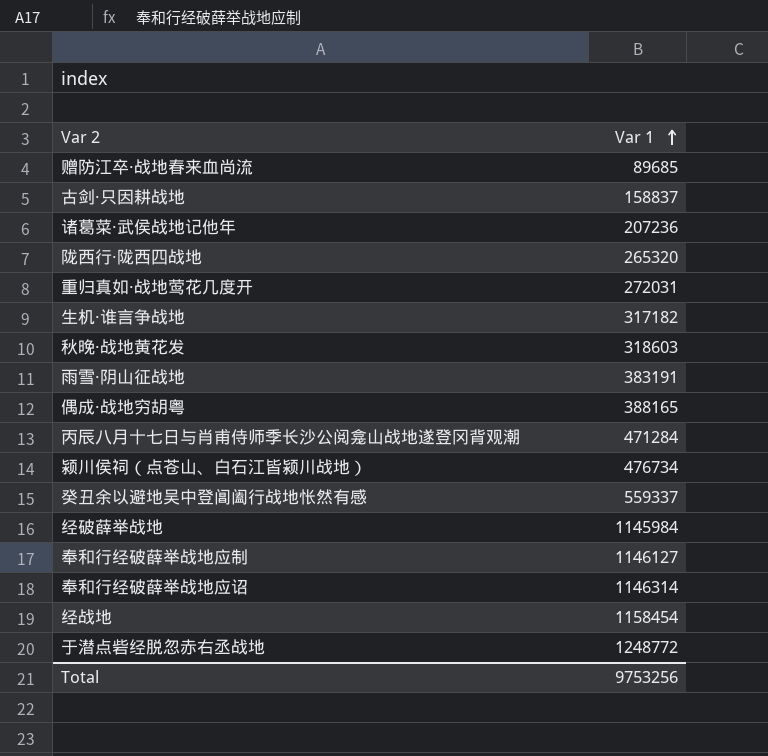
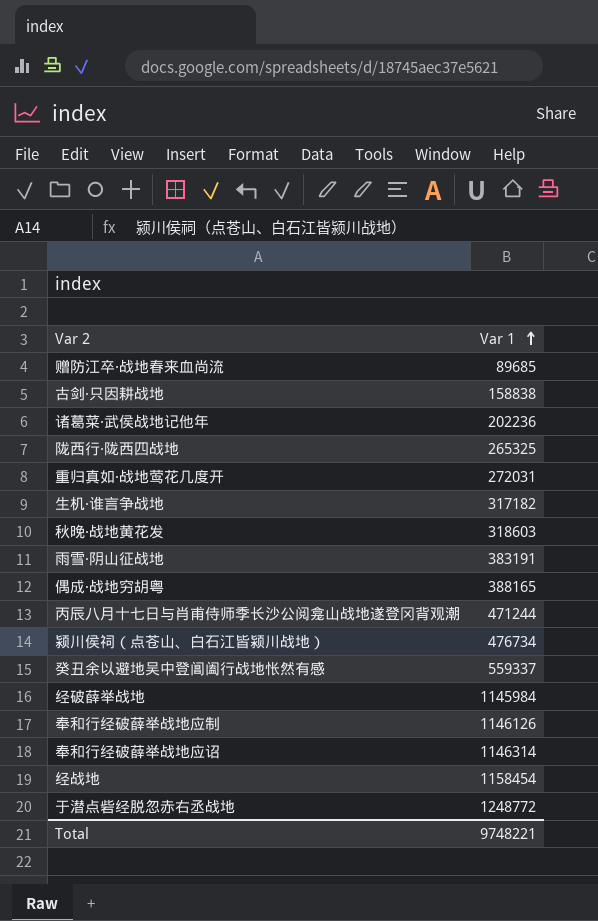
古剑·只因耕战地 | Var 1: 158837 -> 158838
诸葛菜·武侯战地记他年 | Var 1: 207236 -> 202236
陇西行·陇西四战地 | Var 1: 265320 -> 265325
丙辰八月十七日与肖甫侍师季长沙公阅龛山战地遂登冈背观潮 | Var 1: 471284 -> 471244
奉和行经破薛举战地应制 | Var 1: 1146127 -> 1146126
Total | Var 1: 9753256 -> 9748221

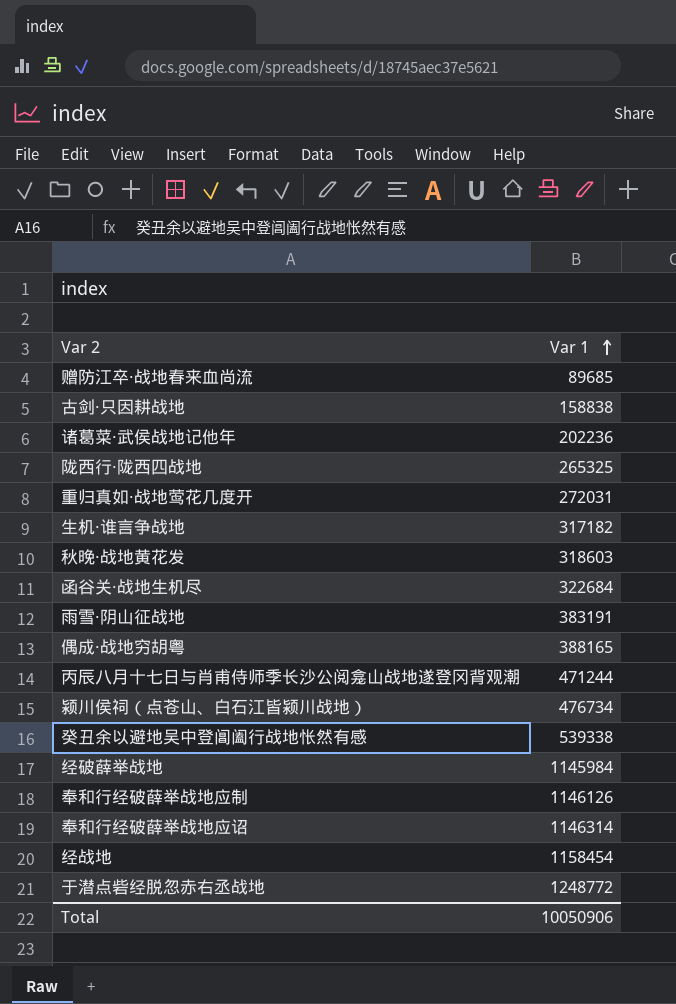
row 函谷关·战地生机尽: none -> 322684
癸丑余以避地吴中登阊阖行战地怅然有感 | Var 1: 559337 -> 539338
Total | Var 1: 9748221 -> 10050906

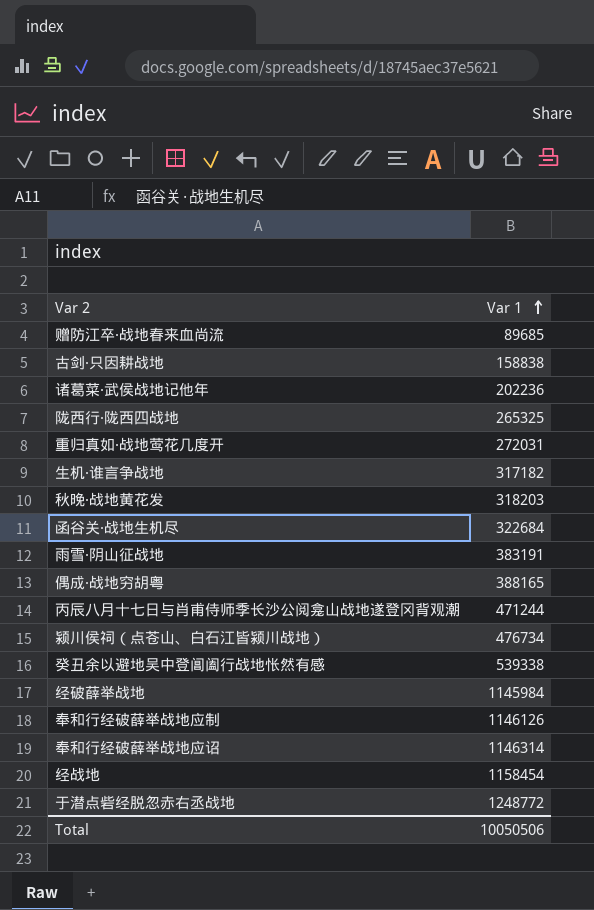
秋晚·战地黄花发 | Var 1: 318603 -> 318203
Total | Var 1: 10050906 -> 10050506

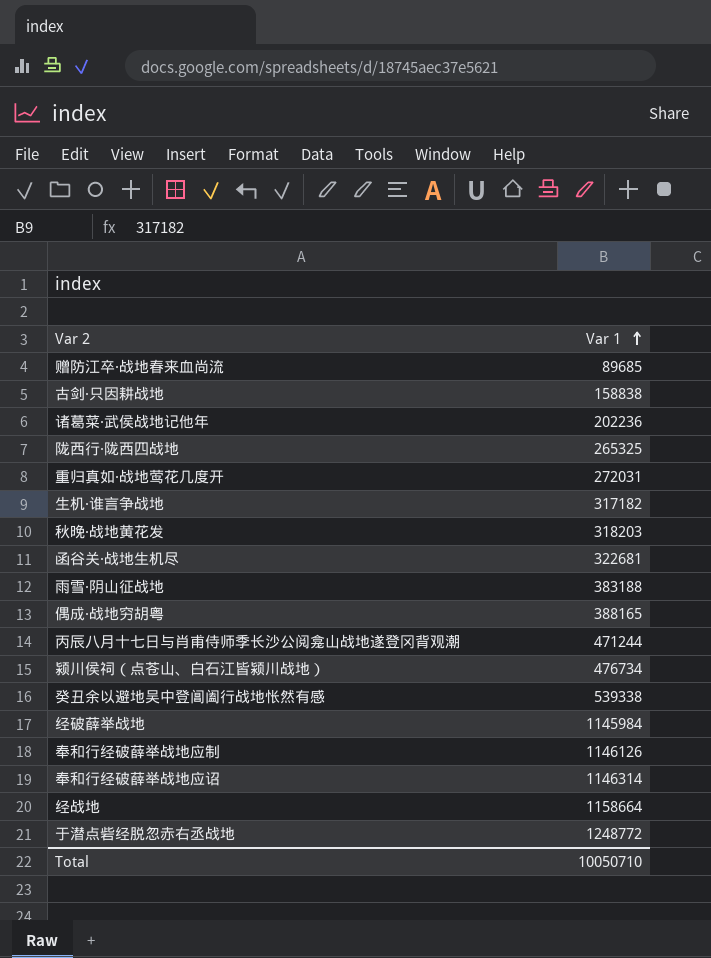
函谷关·战地生机尽 | Var 1: 322684 -> 322681
雨雪·阴山征战地 | Var 1: 383191 -> 383188
经战地 | Var 1: 1158454 -> 1158664
Total | Var 1: 10050506 -> 10050710

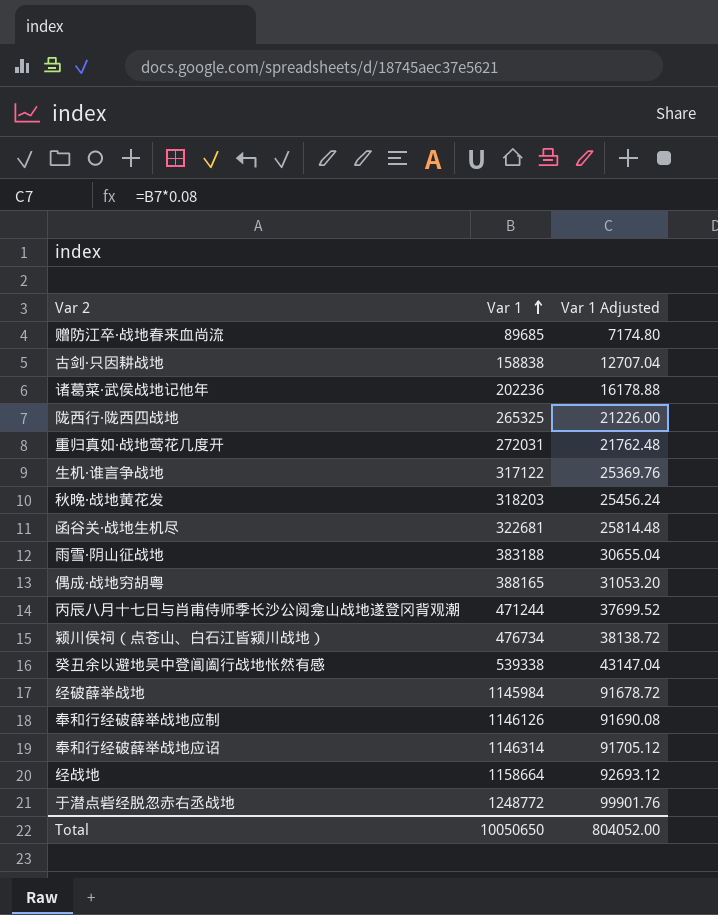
column Var 1 Adjusted | formula: none -> [Var 1] * 0.08
生机·谁言争战地 | Var 1: 317182 -> 317122
Total | Var 1: 10050710 -> 10050650

